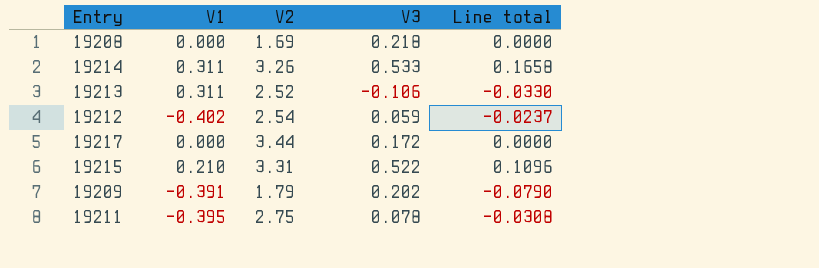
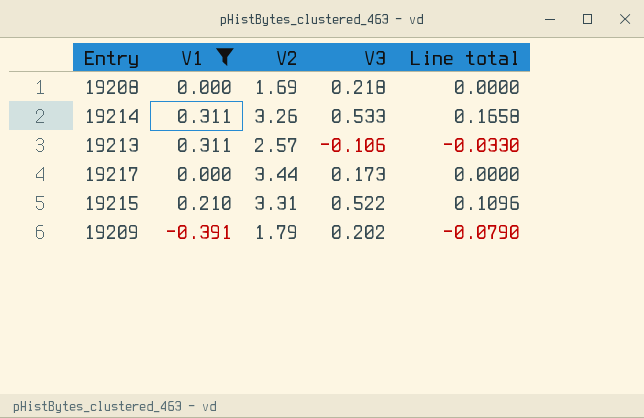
filter: none -> V1 >= -0.391
19213 | V2: 2.52 -> 2.57
19217 | V3: 0.172 -> 0.173

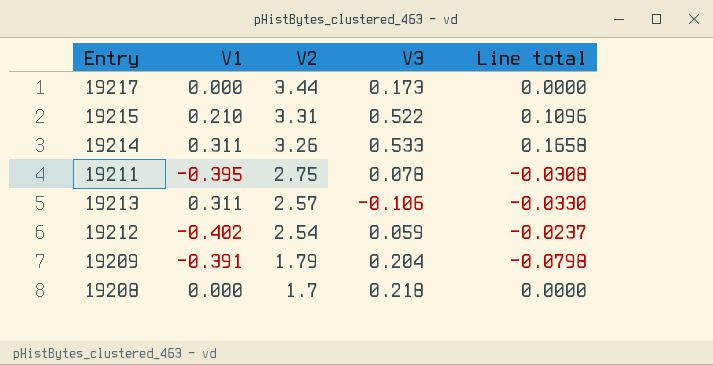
filter: V1 >= -0.391 -> none
row order: none -> V2 descending
19209 | V3: 0.202 -> 0.204
19209 | Line total: -0.0790 -> -0.0798
19208 | V2: 1.69 -> 1.7

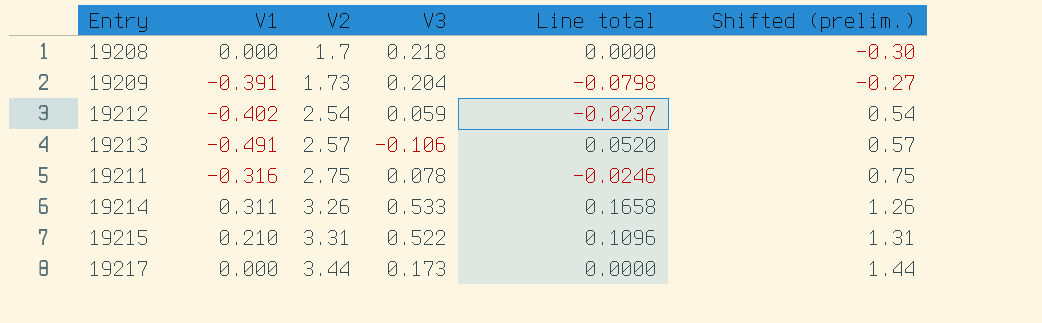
row order: V2 descending -> V2 ascending
column Shifted (prelim.) | formula: none -> [V2] - 2
19209 | V2: 1.79 -> 1.73
19213 | V1: 0.311 -> -0.491
19213 | Line total: -0.0330 -> 0.0520
19211 | V1: -0.395 -> -0.316
19211 | Line total: -0.0308 -> -0.0246

